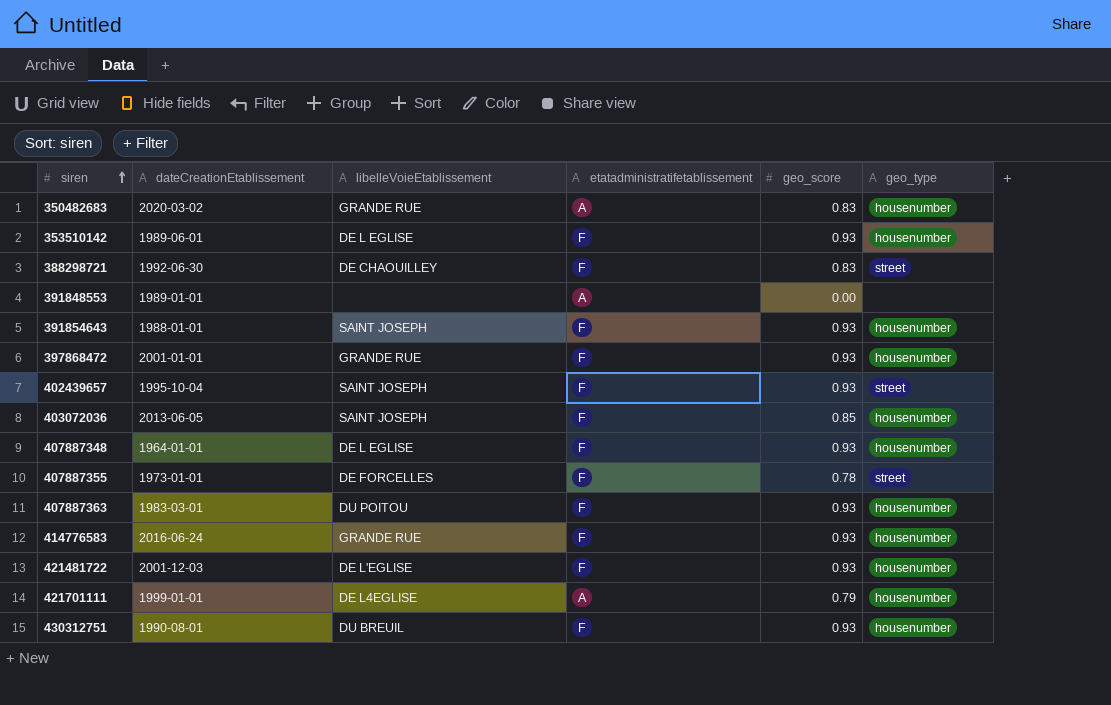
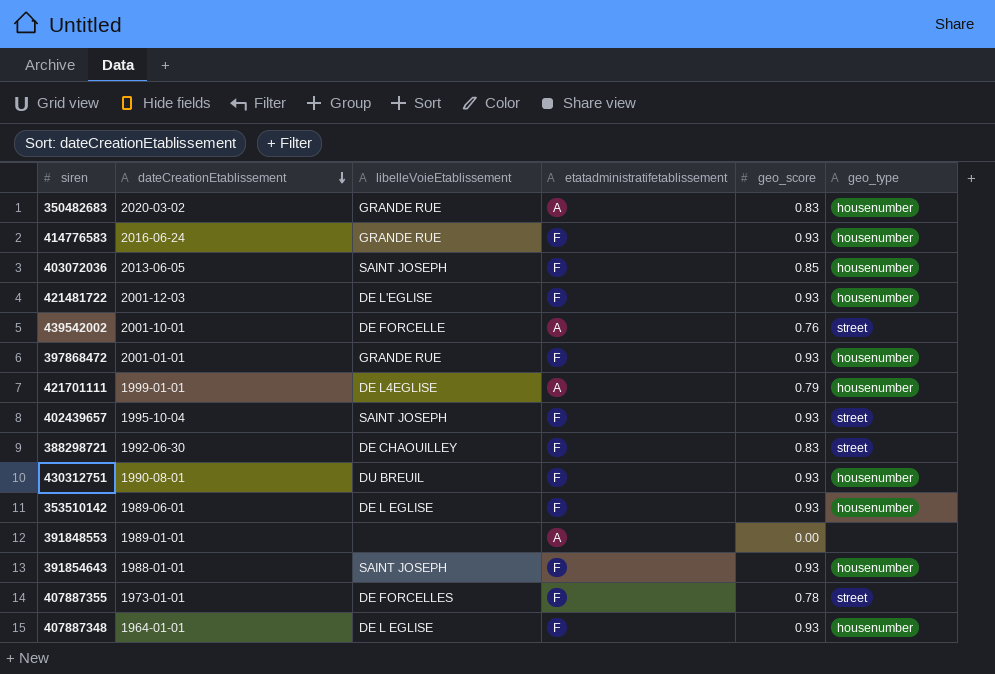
row order: siren ascending -> dateCreationEtablissement descending
row 407887363: 1983-03-01 | DU POITOU | F | 0.93 | housenumber -> none
row 439542002: none -> 2001-10-01 | DE FORCELLE | A | 0.76 | street

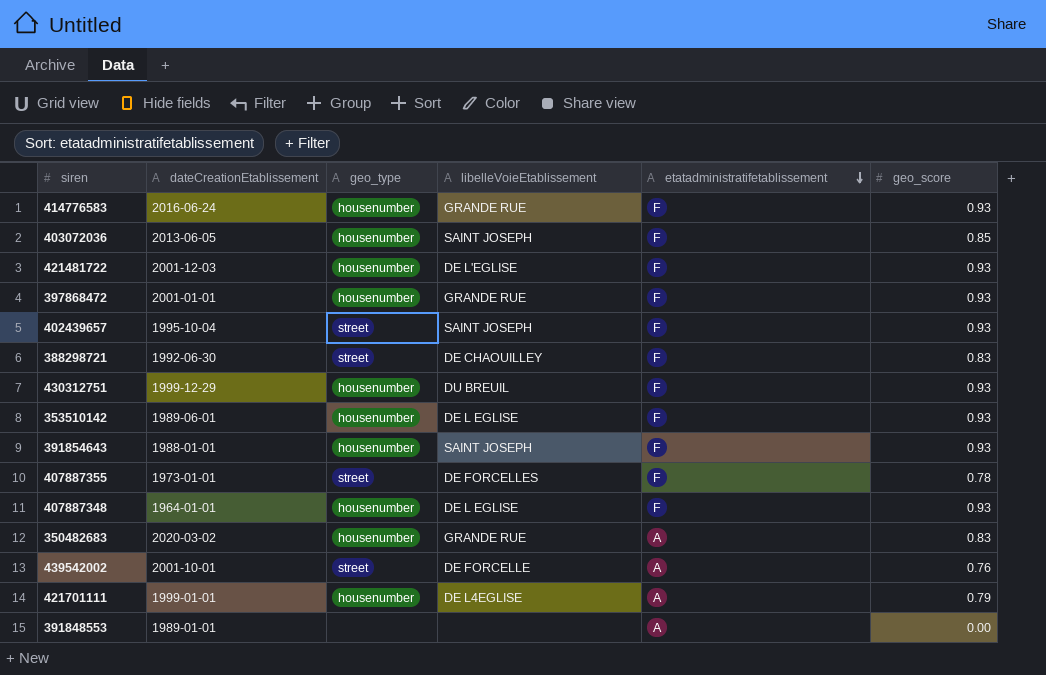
row order: dateCreationEtablissement descending -> etatadministratifetablissement descending
column geo_type | position: 6 -> 3
430312751 | dateCreationEtablissement: 1990-08-01 -> 1999-12-29

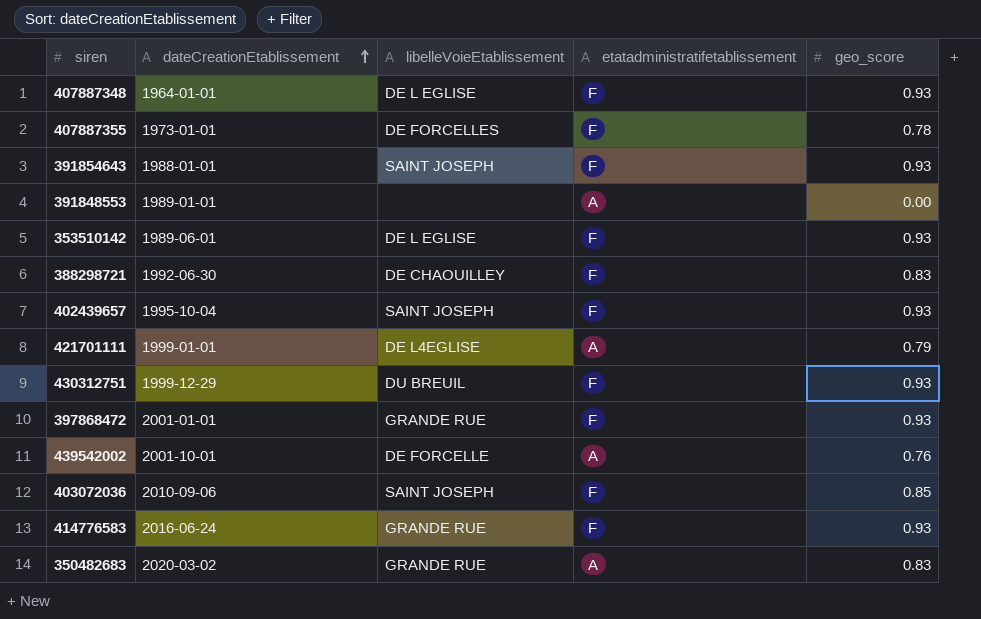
row order: etatadministratifetablissement descending -> dateCreationEtablissement ascending
column geo_type | position: 3 -> none
row 421481722: 2001-12-03 | housenumber | DE L'EGLISE | F | 0.93 -> none
403072036 | dateCreationEtablissement: 2013-06-05 -> 2010-09-06

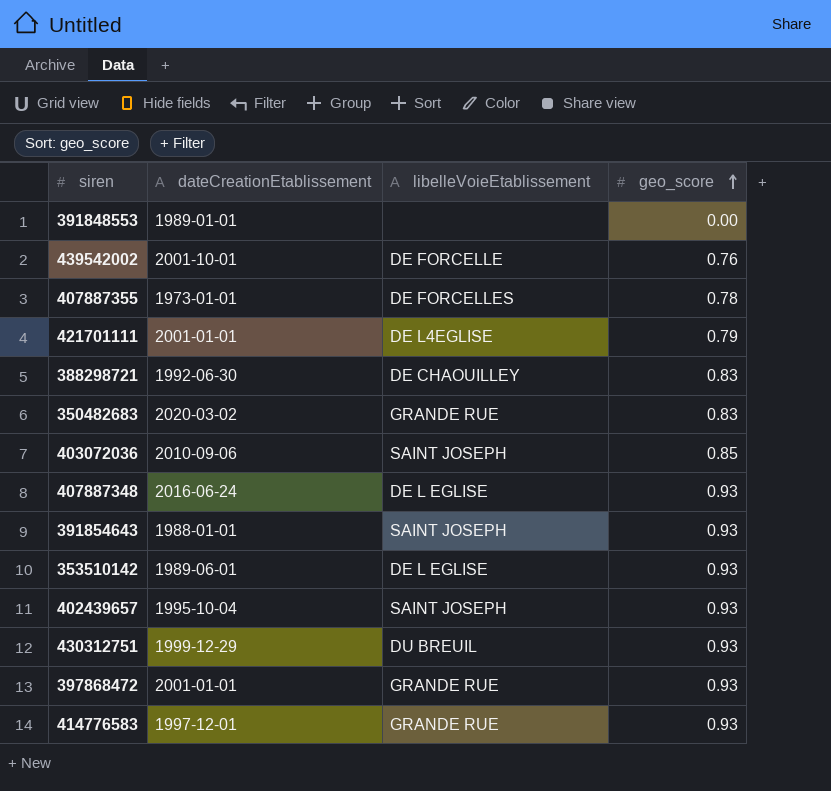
row order: dateCreationEtablissement ascending -> geo_score ascending
column etatadministratifetablissement | position: 4 -> none
421701111 | dateCreationEtablissement: 1999-01-01 -> 2001-01-01
407887348 | dateCreationEtablissement: 1964-01-01 -> 2016-06-24
414776583 | dateCreationEtablissement: 2016-06-24 -> 1997-12-01

